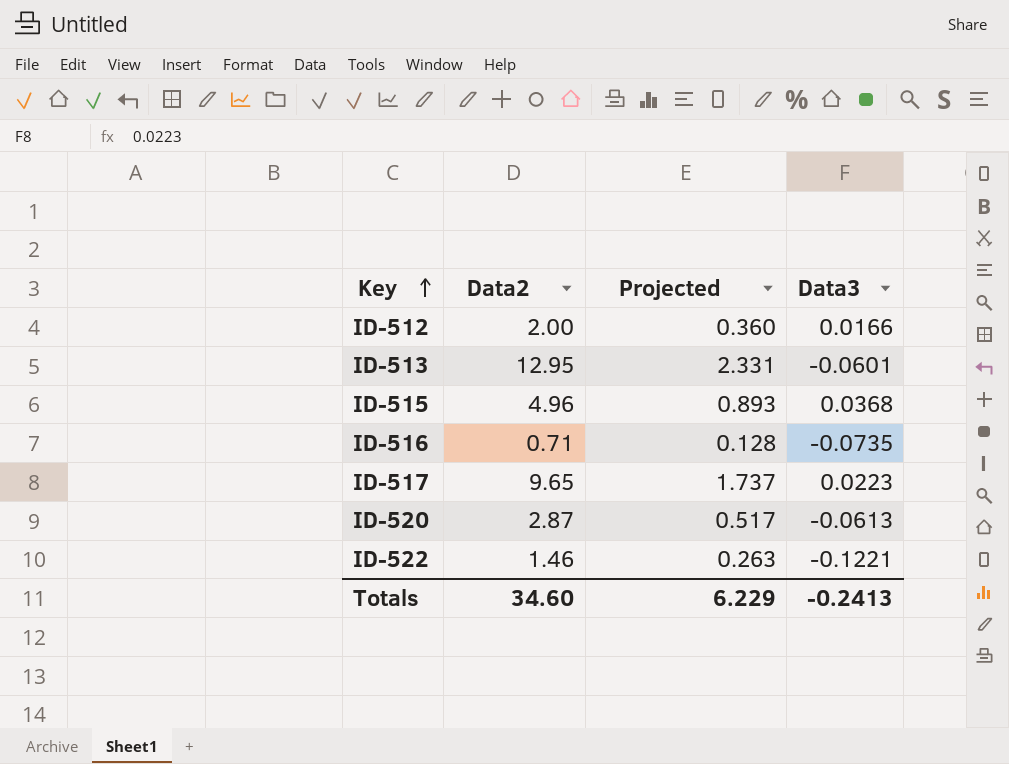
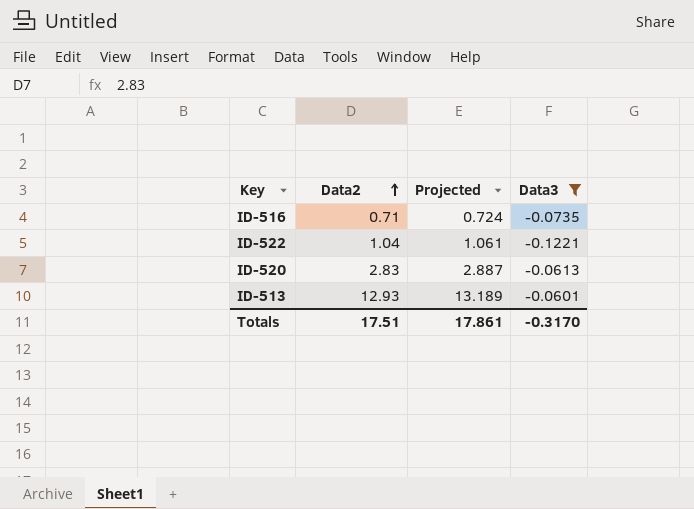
filter: none -> Data3 <= -0.0601
row order: Key ascending -> Data2 ascending
column Projected | formula: [Data2] * 0.18 -> [Data2] * 1.02
ID-522 | Data2: 1.46 -> 1.04
ID-520 | Data2: 2.87 -> 2.83
ID-513 | Data2: 12.95 -> 12.93
Totals | Data2: 34.60 -> 17.51
Totals | Projected: 6.229 -> 17.861
Totals | Data3: -0.2413 -> -0.3170

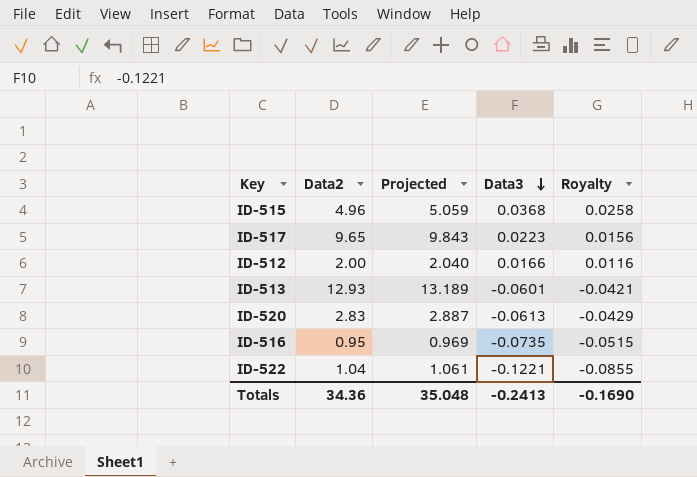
filter: Data3 <= -0.0601 -> none
row order: Data2 ascending -> Data3 descending
column Royalty | formula: none -> [Data3] * 0.7
ID-516 | Data2: 0.71 -> 0.95
ID-516 | Projected: 0.724 -> 0.969
Totals | Data2: 17.51 -> 34.36
Totals | Projected: 17.861 -> 35.048
Totals | Data3: -0.3170 -> -0.2413

